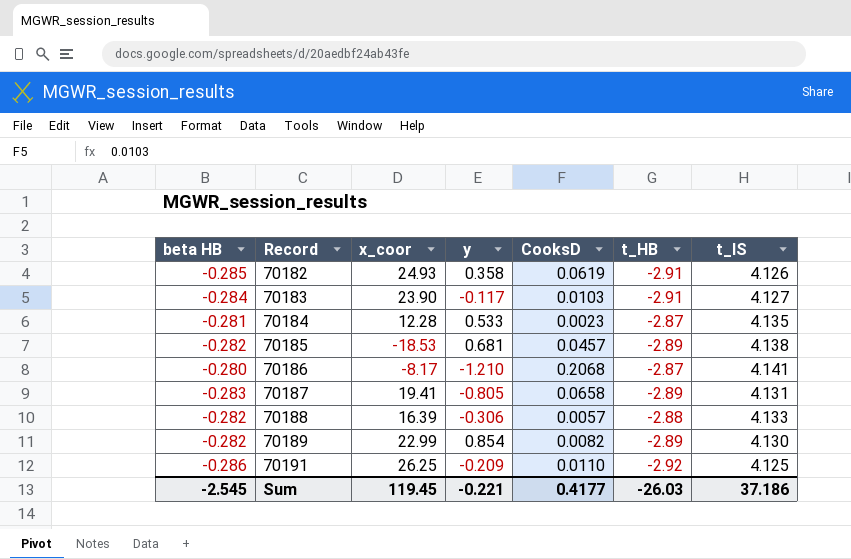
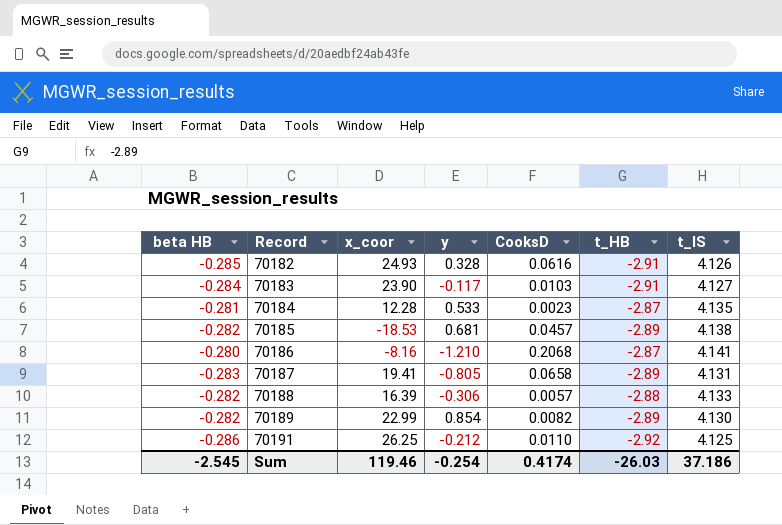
70182 | y: 0.358 -> 0.328
70182 | CooksD: 0.0619 -> 0.0616
70186 | x_coor: -8.17 -> -8.16
70191 | y: -0.209 -> -0.212
Sum | x_coor: 119.45 -> 119.46
Sum | y: -0.221 -> -0.254
Sum | CooksD: 0.4177 -> 0.4174

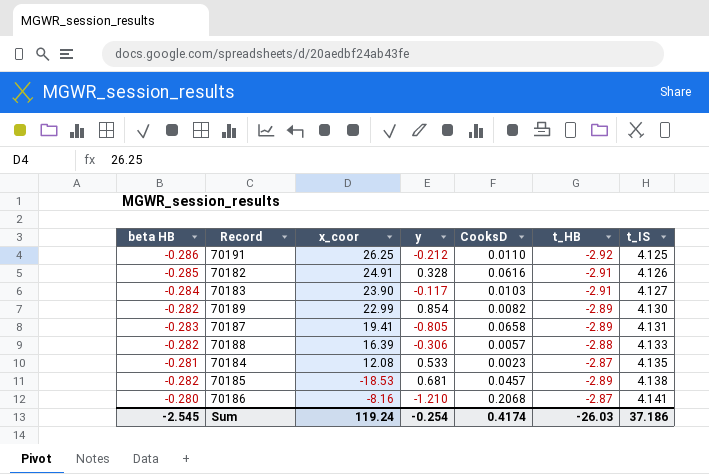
row order: Record ascending -> t_IS ascending
70182 | x_coor: 24.93 -> 24.91
70184 | x_coor: 12.28 -> 12.08
Sum | x_coor: 119.46 -> 119.24

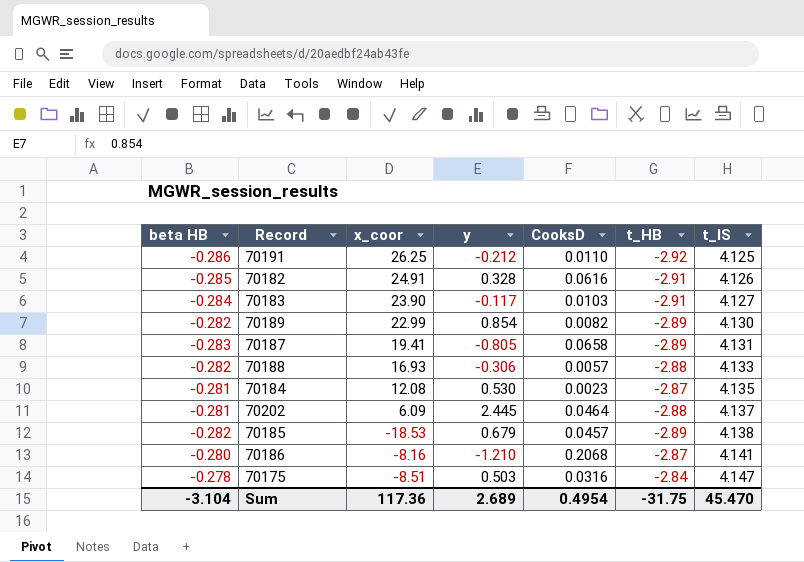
70188 | x_coor: 16.39 -> 16.93
70184 | y: 0.533 -> 0.530
row 70202: none -> -0.281 | 6.09 | 2.445 | 0.0464 | -2.88 | 4.137
70185 | y: 0.681 -> 0.679
row 70175: none -> -0.278 | -8.51 | 0.503 | 0.0316 | -2.84 | 4.147
Sum | beta HB: -2.545 -> -3.104
Sum | x_coor: 119.24 -> 117.36
Sum | y: -0.254 -> 2.689
Sum | CooksD: 0.4174 -> 0.4954
Sum | t_HB: -26.03 -> -31.75
Sum | t_IS: 37.186 -> 45.470

